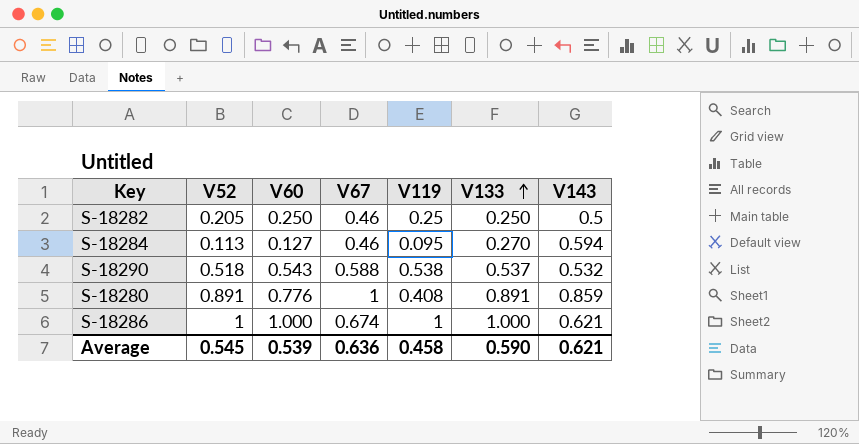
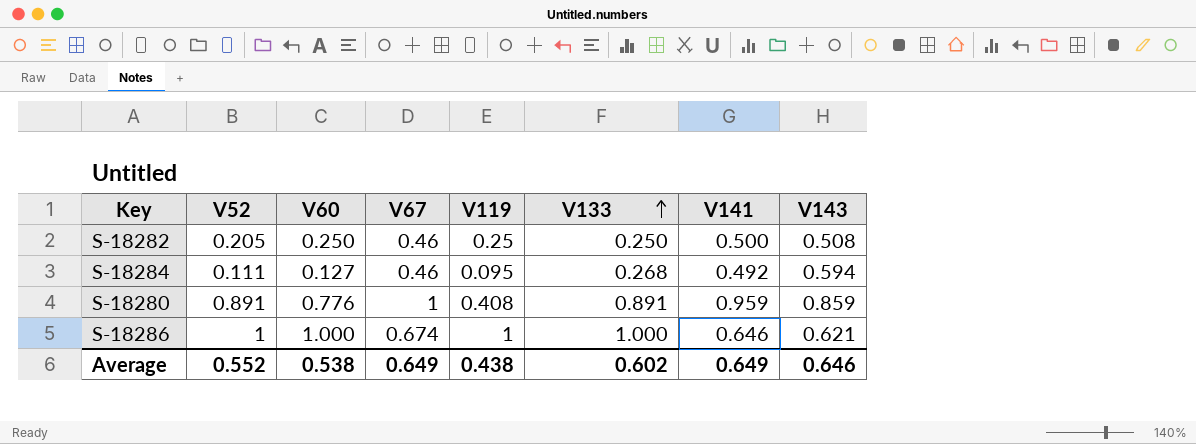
column V141 | position: none -> 7
row S-18290: 0.518 | 0.543 | 0.588 | 0.538 | 0.537 | 0.532 -> none
S-18282 | V143: 0.5 -> 0.508
S-18284 | V52: 0.113 -> 0.111
S-18284 | V133: 0.270 -> 0.268
Average | V52: 0.545 -> 0.552
Average | V60: 0.539 -> 0.538
Average | V67: 0.636 -> 0.649
Average | V119: 0.458 -> 0.438
Average | V133: 0.590 -> 0.602
Average | V143: 0.621 -> 0.646

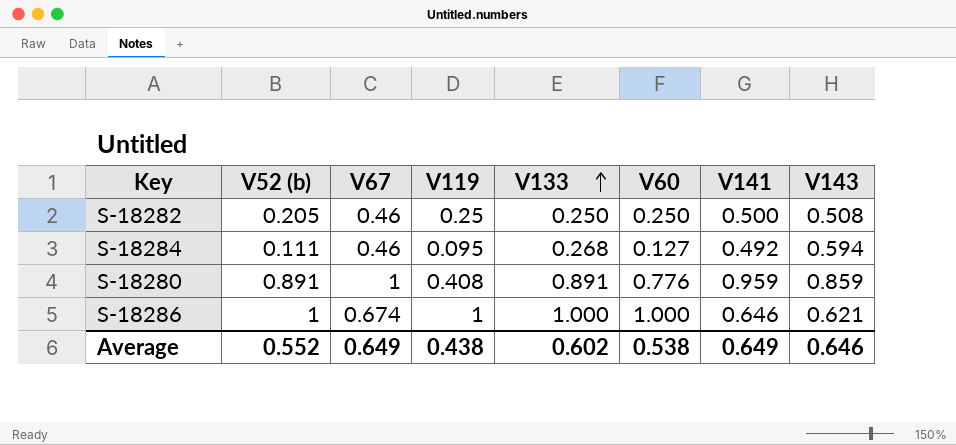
column name: V52 -> V52 (b)
column V60 | position: 3 -> 6

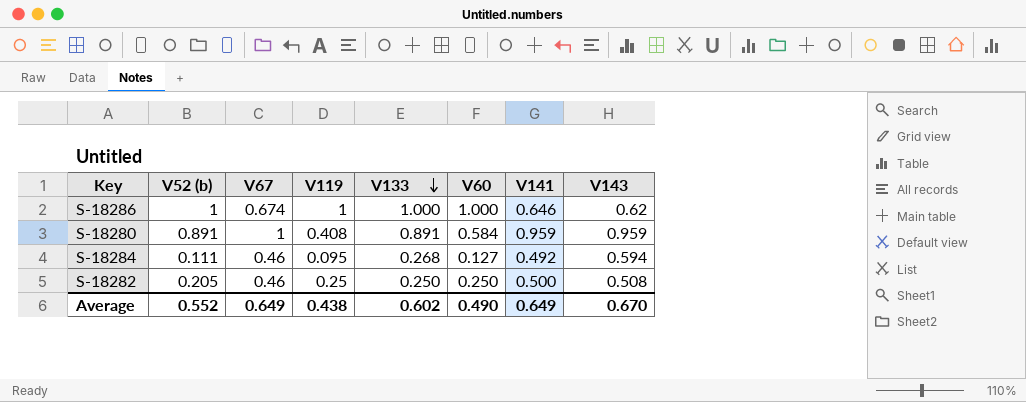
row order: V133 ascending -> V133 descending
S-18286 | V143: 0.621 -> 0.62
S-18280 | V60: 0.776 -> 0.584
S-18280 | V143: 0.859 -> 0.959
Average | V60: 0.538 -> 0.490
Average | V143: 0.646 -> 0.670

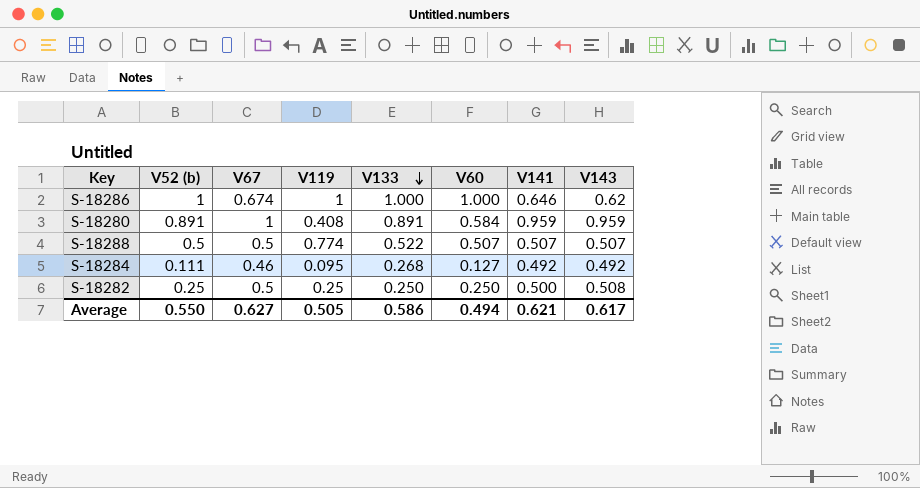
row S-18288: none -> 0.5 | 0.5 | 0.774 | 0.522 | 0.507 | 0.507 | 0.507
S-18284 | V143: 0.594 -> 0.492
S-18282 | V52 (b): 0.205 -> 0.25
S-18282 | V67: 0.46 -> 0.5
Average | V52 (b): 0.552 -> 0.550
Average | V67: 0.649 -> 0.627
Average | V119: 0.438 -> 0.505
Average | V133: 0.602 -> 0.586
Average | V60: 0.490 -> 0.494
Average | V141: 0.649 -> 0.621
Average | V143: 0.670 -> 0.617

